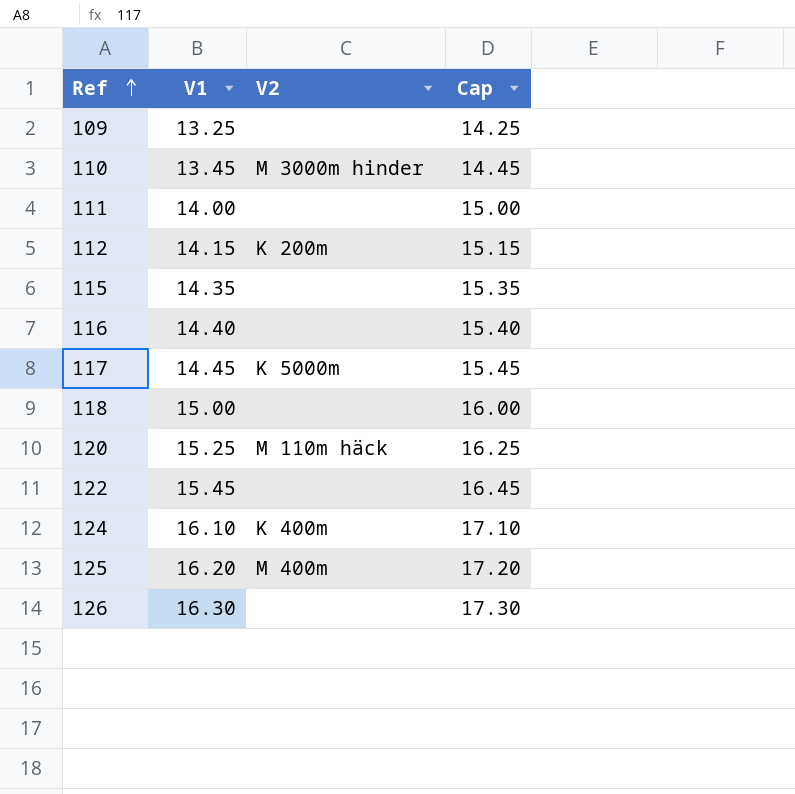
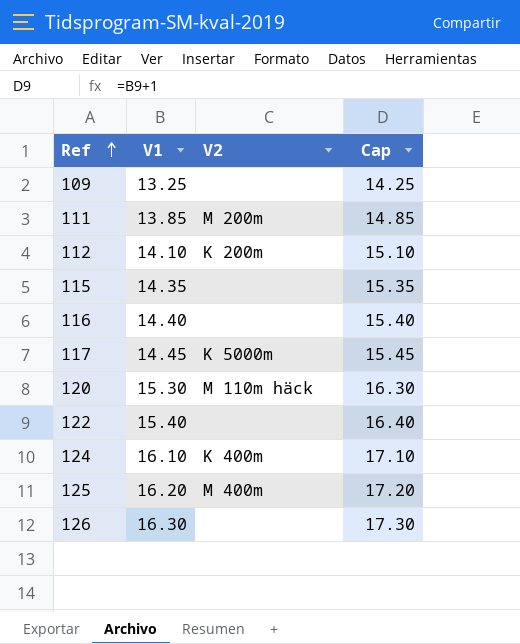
row 110: 13.45 | M 3000m hinder | 14.45 -> none
row 118: 15.00 | none | 16.00 -> none
111 | V1: 14.00 -> 13.85
111 | V2: none -> M 200m
111 | Cap: 15.00 -> 14.85
112 | V1: 14.15 -> 14.10
112 | Cap: 15.15 -> 15.10
120 | V1: 15.25 -> 15.30
120 | Cap: 16.25 -> 16.30
122 | V1: 15.45 -> 15.40
122 | Cap: 16.45 -> 16.40

